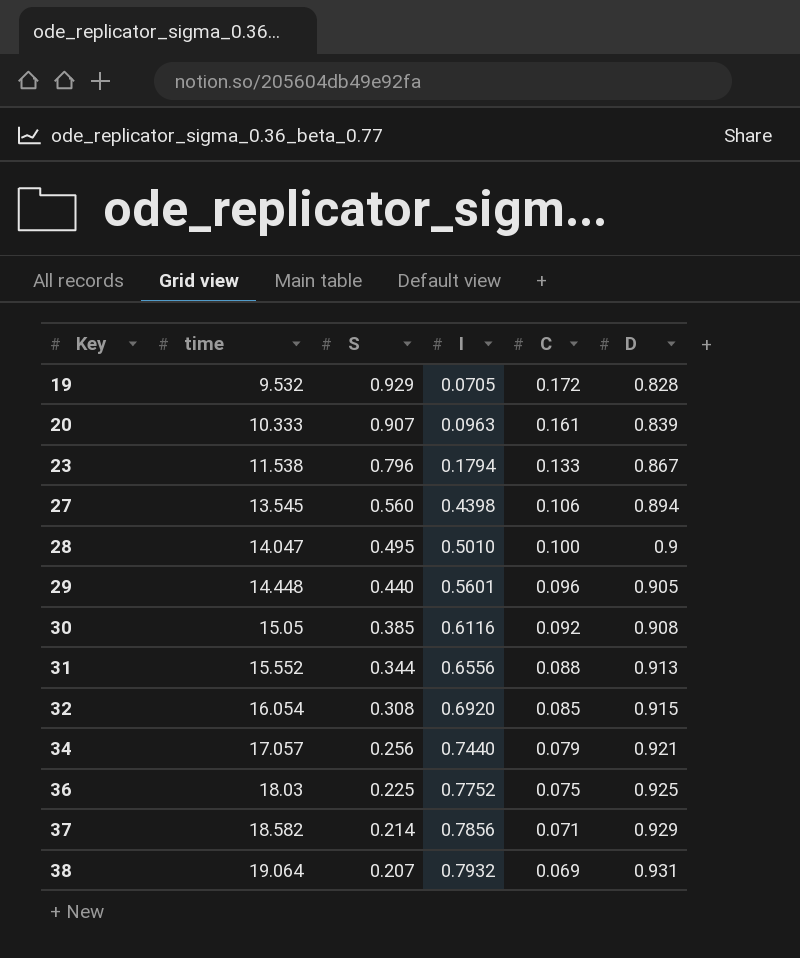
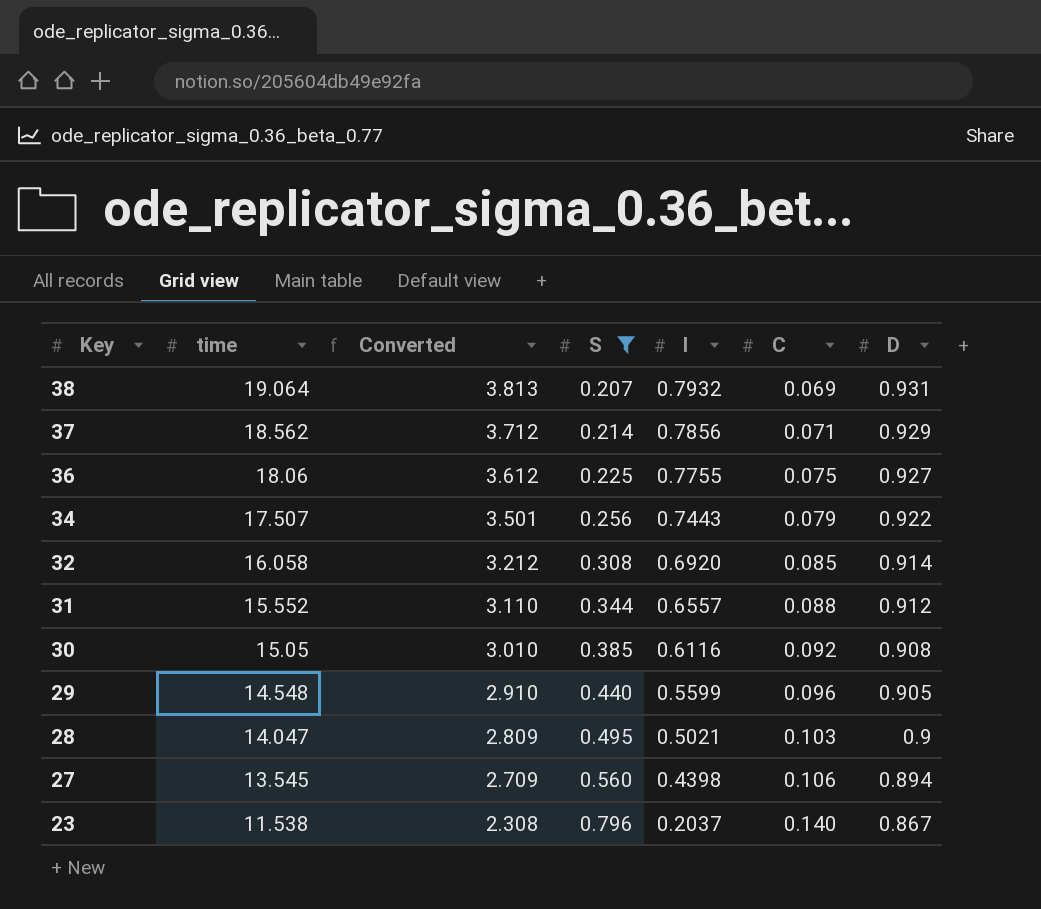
filter: none -> S <= 0.796
row order: Key ascending -> Key descending
column Converted | formula: none -> [time] * 0.2
37 | time: 18.582 -> 18.562
36 | time: 18.03 -> 18.06
36 | I: 0.7752 -> 0.7755
36 | D: 0.925 -> 0.927
34 | time: 17.057 -> 17.507
34 | I: 0.7440 -> 0.7443
34 | D: 0.921 -> 0.922
32 | time: 16.054 -> 16.058
32 | D: 0.915 -> 0.914
31 | I: 0.6556 -> 0.6557
31 | D: 0.913 -> 0.912
29 | time: 14.448 -> 14.548
29 | I: 0.5601 -> 0.5599
28 | I: 0.5010 -> 0.5021
28 | C: 0.100 -> 0.103
23 | I: 0.1794 -> 0.2037
23 | C: 0.133 -> 0.140

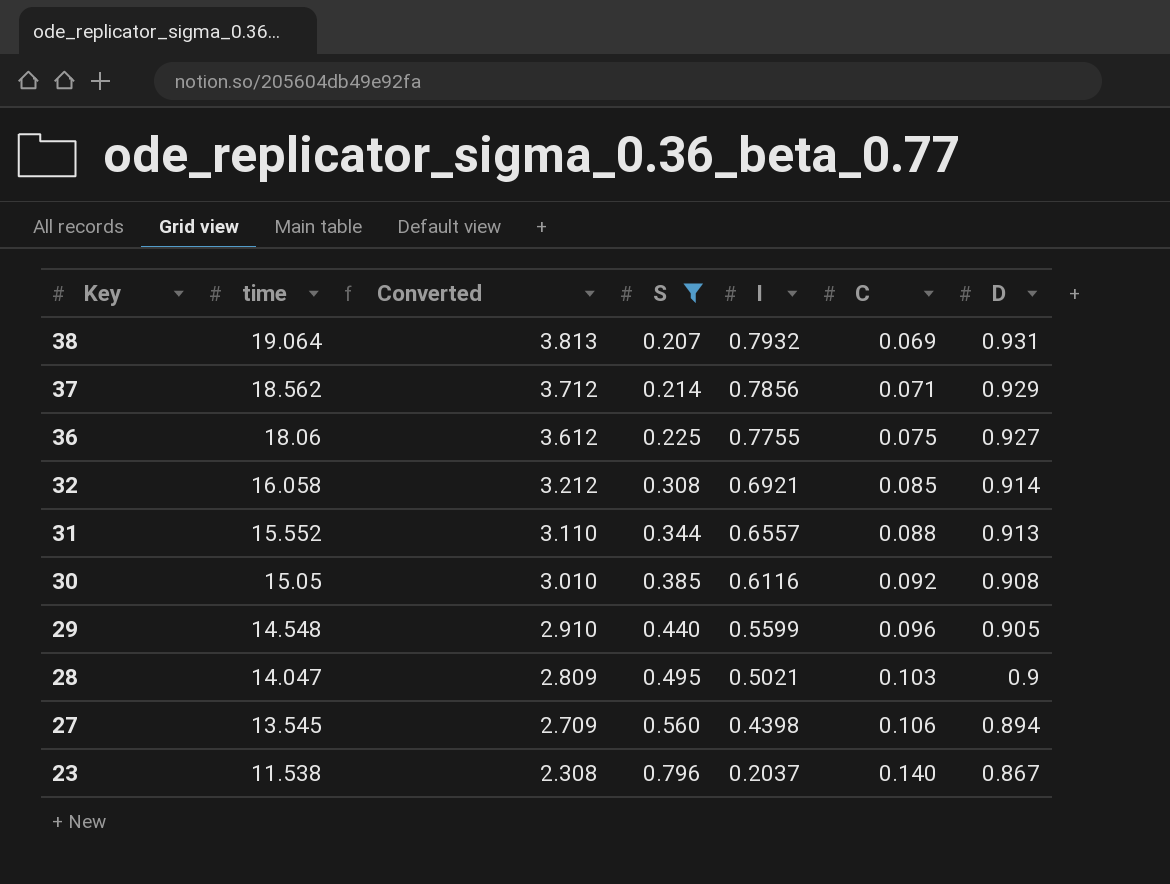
row 34: 17.507 | 3.501 | 0.256 | 0.7443 | 0.079 | 0.922 -> none
32 | I: 0.6920 -> 0.6921
31 | D: 0.912 -> 0.913

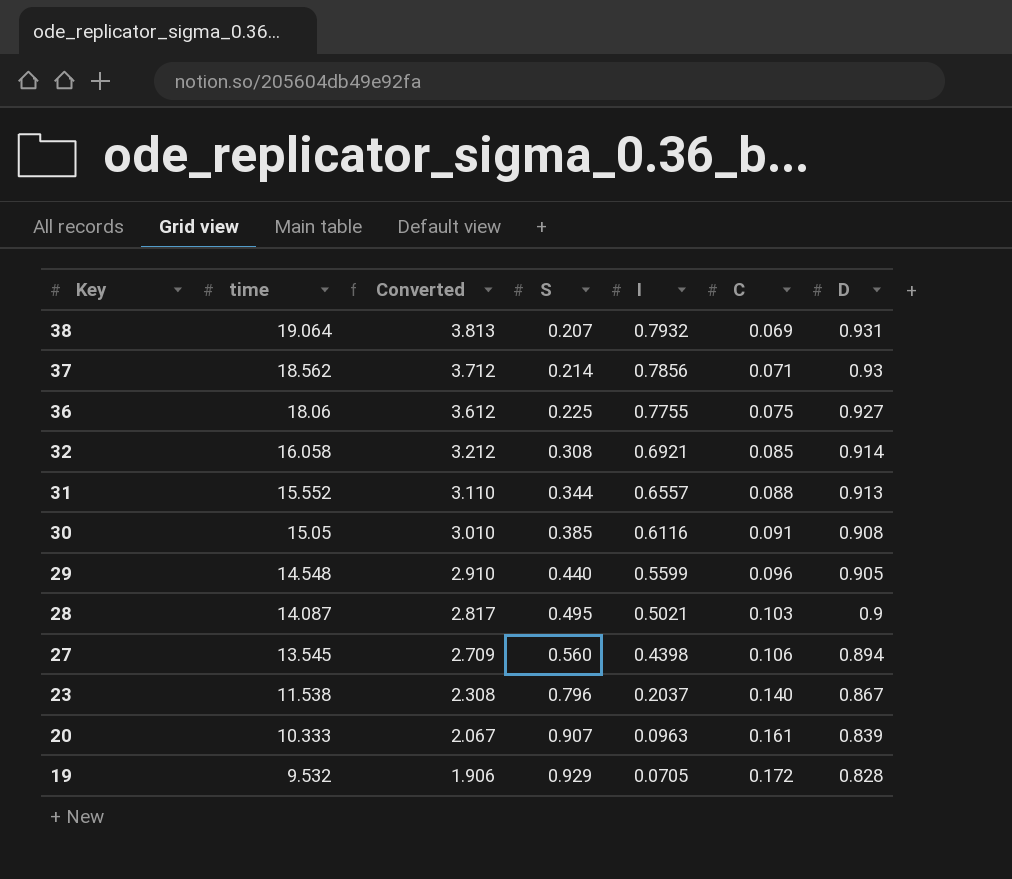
filter: S <= 0.796 -> none
37 | D: 0.929 -> 0.93
30 | C: 0.092 -> 0.091
28 | time: 14.047 -> 14.087
28 | Converted: 2.809 -> 2.817

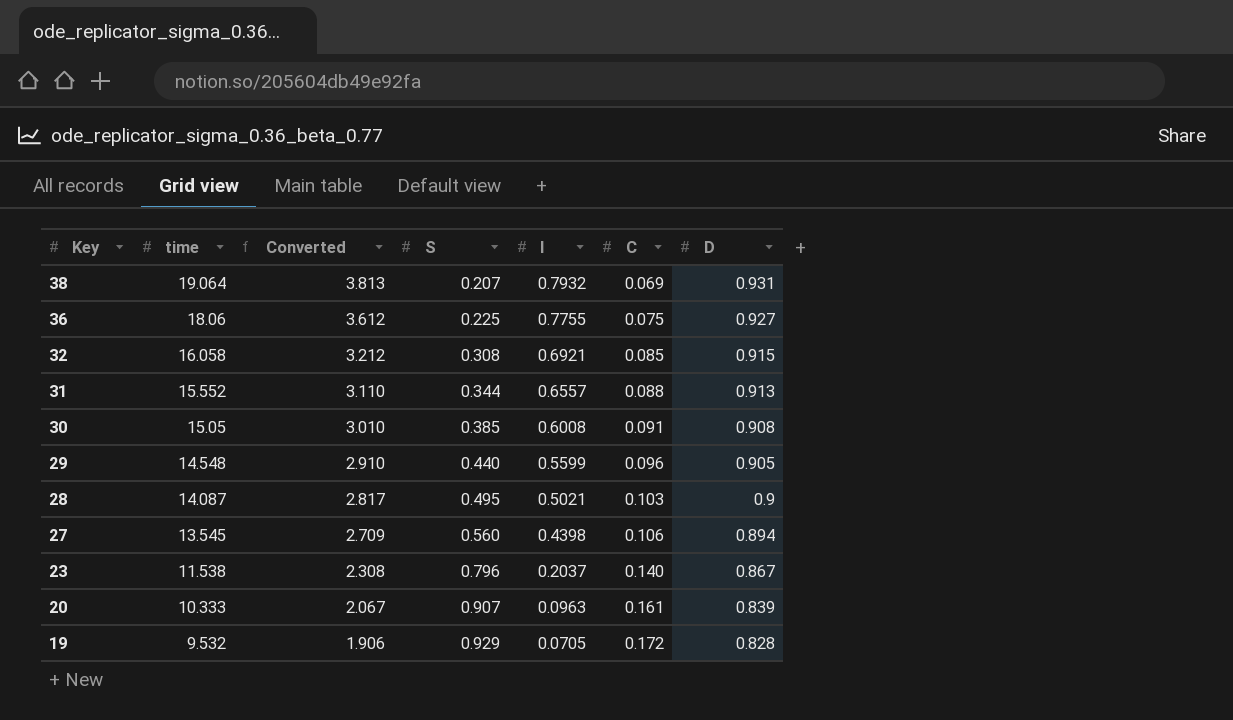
row 37: 18.562 | 3.712 | 0.214 | 0.7856 | 0.071 | 0.93 -> none
32 | D: 0.914 -> 0.915
30 | I: 0.6116 -> 0.6008

